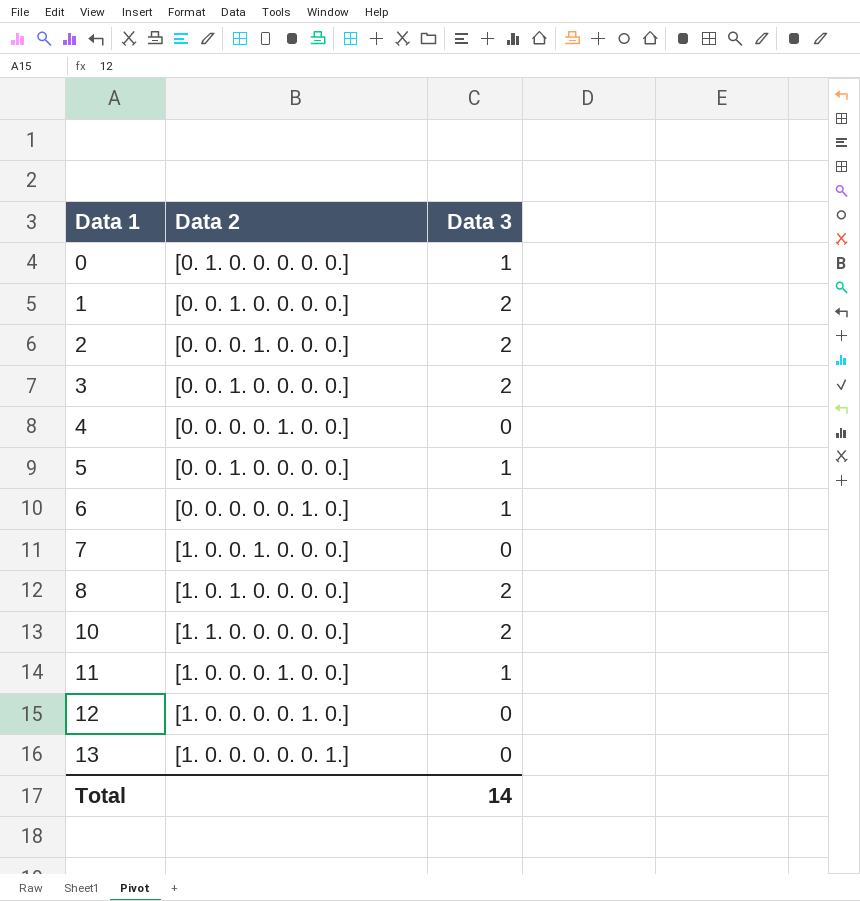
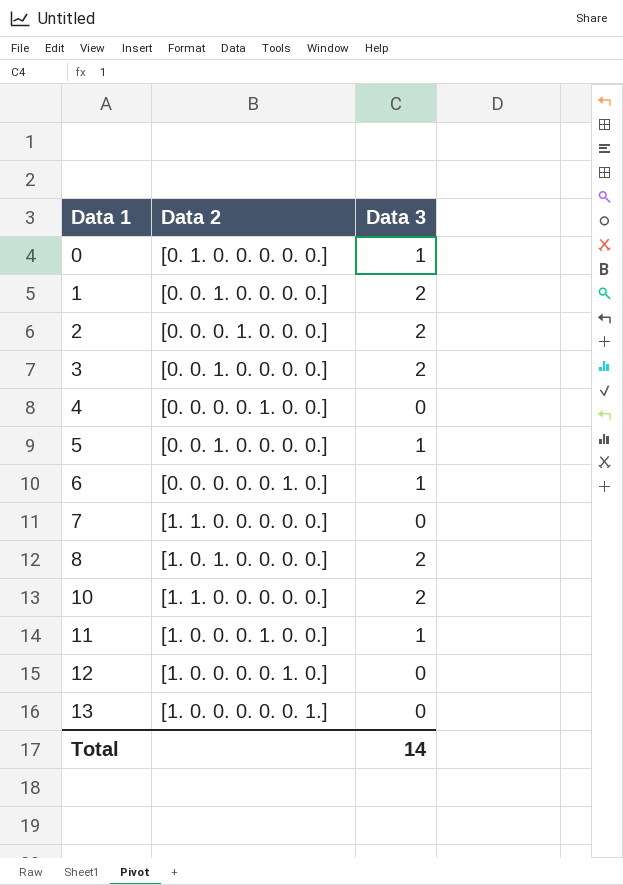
7 | Data 2: [1. 0. 0. 1. 0. 0. 0.] -> [1. 1. 0. 0. 0. 0. 0.]

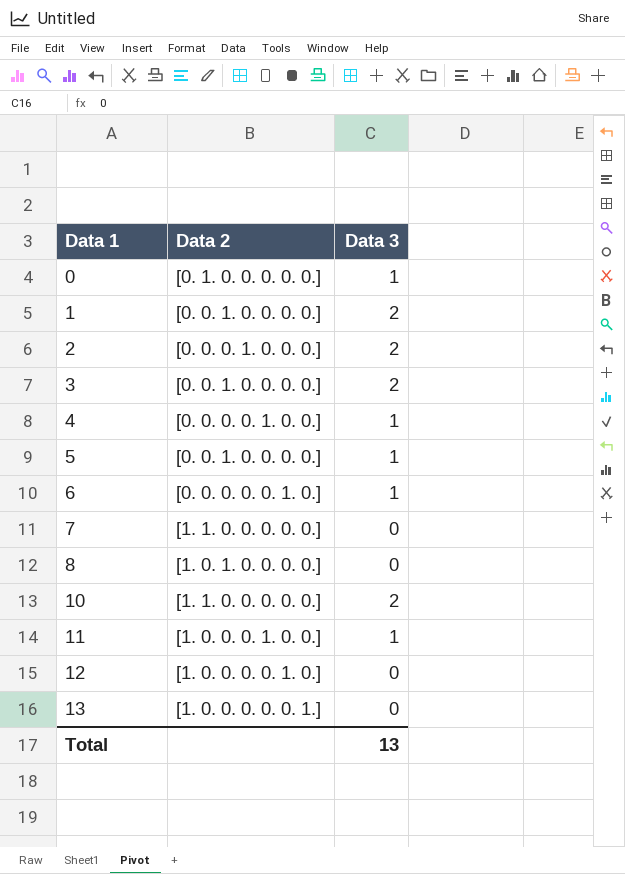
4 | Data 3: 0 -> 1
8 | Data 3: 2 -> 0
Total | Data 3: 14 -> 13

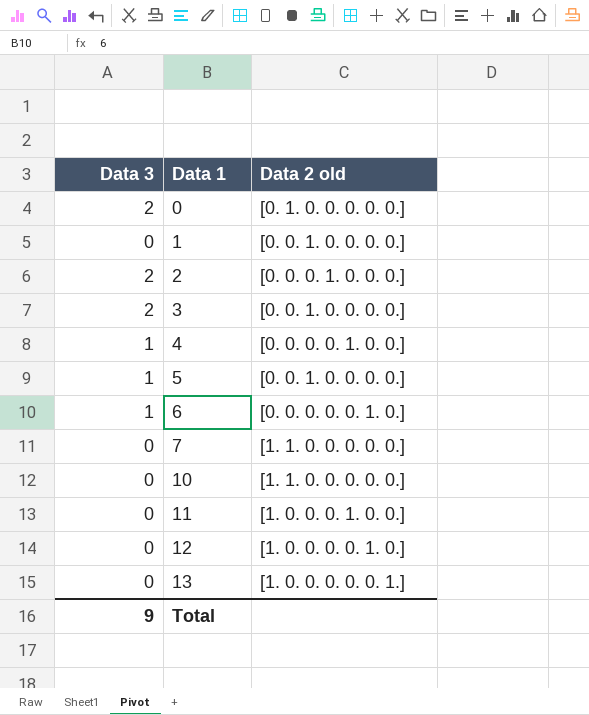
column Data 3 | position: 3 -> 1
column name: Data 2 -> Data 2 old
row 8: [1. 0. 1. 0. 0. 0. 0.] | 0 -> none
0 | Data 3: 1 -> 2
1 | Data 3: 2 -> 0
10 | Data 3: 2 -> 0
11 | Data 3: 1 -> 0
Total | Data 3: 13 -> 9

